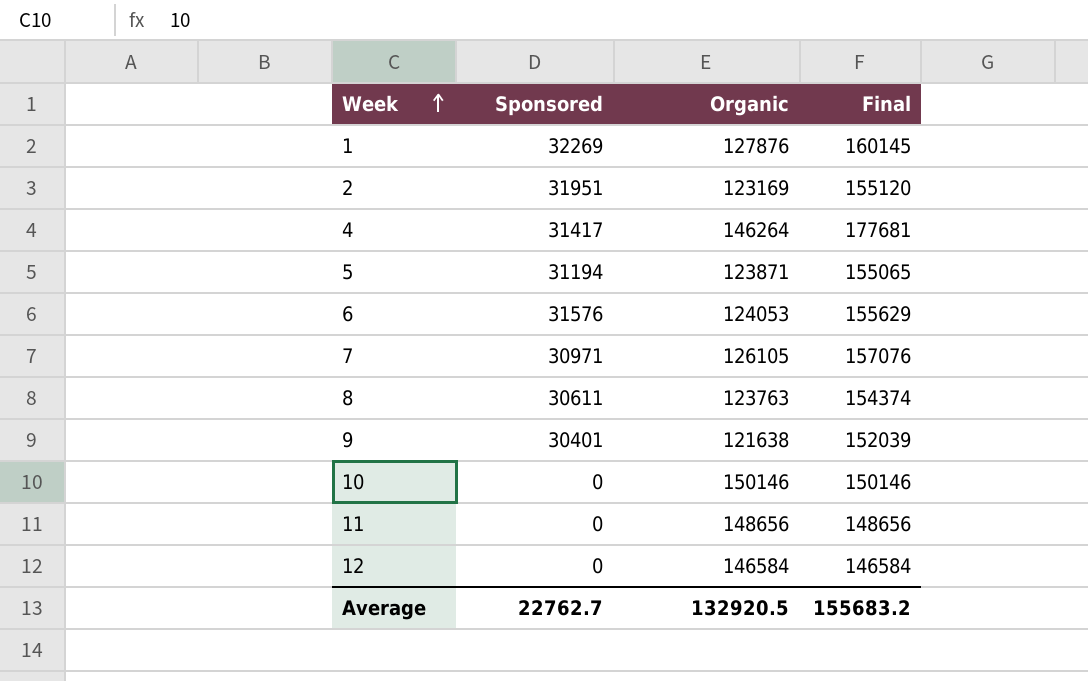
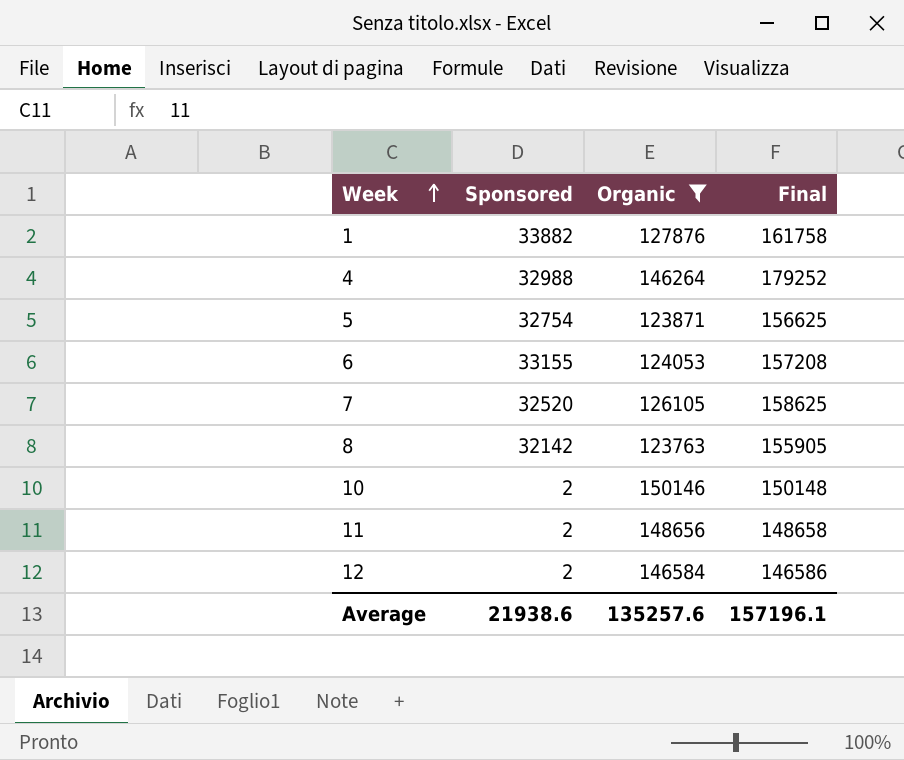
filter: none -> Organic >= 123763
1 | Sponsored: 32269 -> 33882
1 | Final: 160145 -> 161758
4 | Sponsored: 31417 -> 32988
4 | Final: 177681 -> 179252
5 | Sponsored: 31194 -> 32754
5 | Final: 155065 -> 156625
6 | Sponsored: 31576 -> 33155
6 | Final: 155629 -> 157208
7 | Sponsored: 30971 -> 32520
7 | Final: 157076 -> 158625
8 | Sponsored: 30611 -> 32142
8 | Final: 154374 -> 155905
10 | Sponsored: 0 -> 2
10 | Final: 150146 -> 150148
11 | Sponsored: 0 -> 2
11 | Final: 148656 -> 148658
12 | Sponsored: 0 -> 2
12 | Final: 146584 -> 146586
Average | Sponsored: 22762.7 -> 21938.6
Average | Organic: 132920.5 -> 135257.6
Average | Final: 155683.2 -> 157196.1

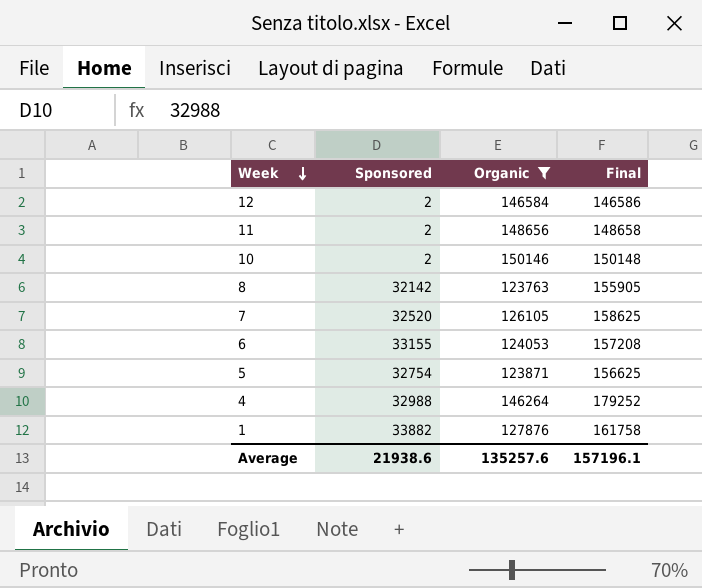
row order: Week ascending -> Week descending

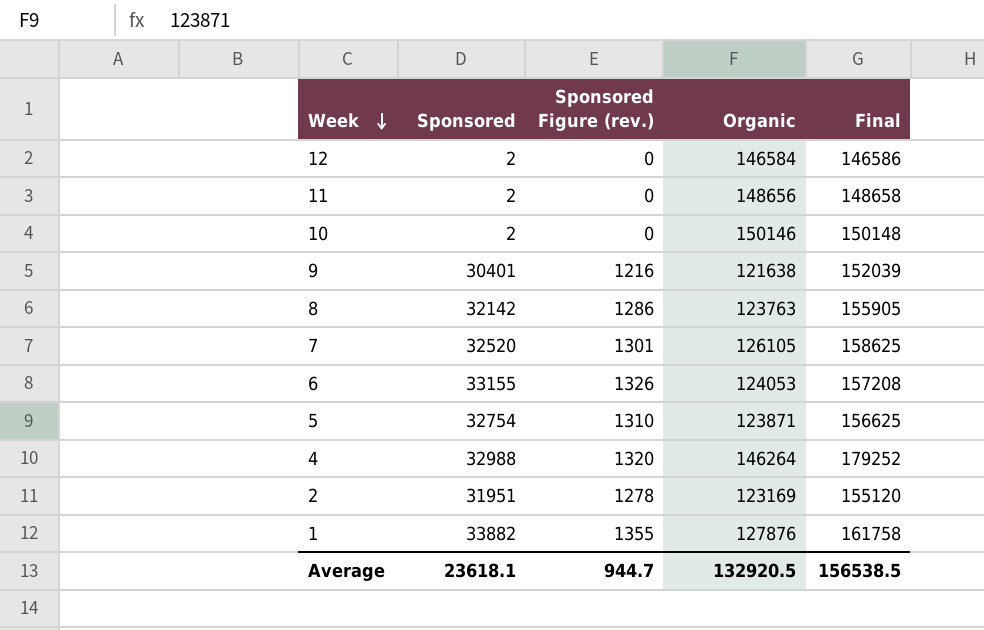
filter: Organic >= 123763 -> none
column Sponsored Figure (rev.) | formula: none -> [Sponsored] * 0.04
Average | Sponsored: 21938.6 -> 23618.1
Average | Organic: 135257.6 -> 132920.5
Average | Final: 157196.1 -> 156538.5

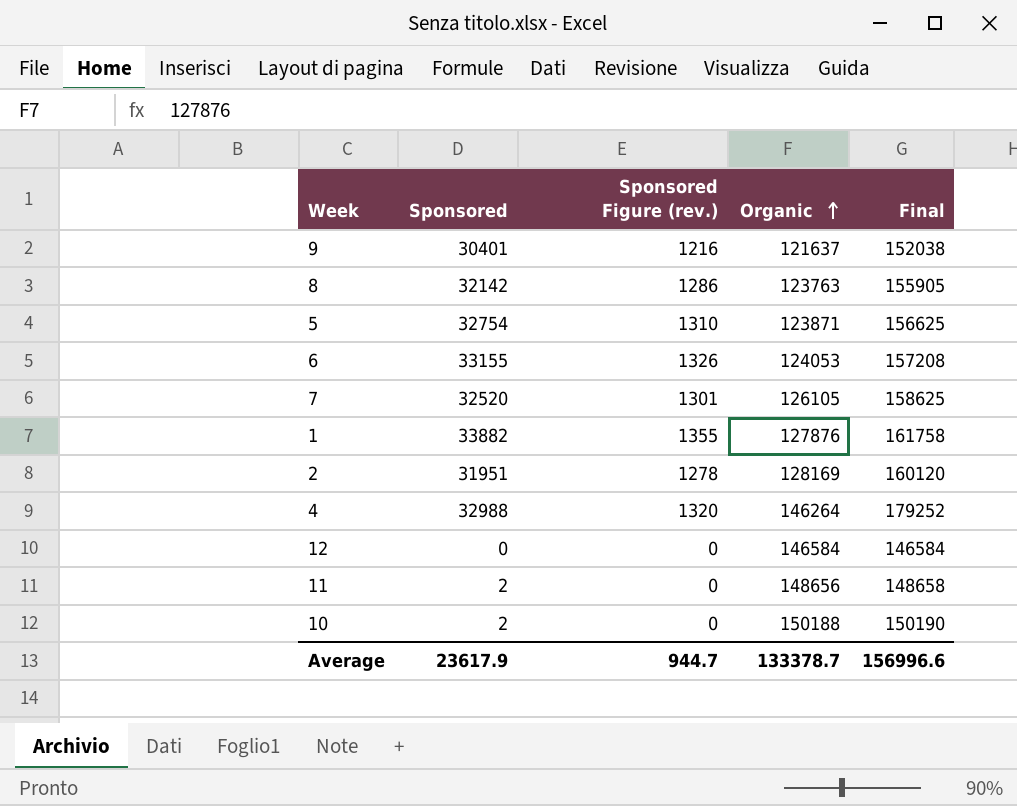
row order: Week descending -> Organic ascending
9 | Organic: 121638 -> 121637
9 | Final: 152039 -> 152038
2 | Organic: 123169 -> 128169
2 | Final: 155120 -> 160120
12 | Sponsored: 2 -> 0
12 | Final: 146586 -> 146584
10 | Organic: 150146 -> 150188
10 | Final: 150148 -> 150190
Average | Sponsored: 23618.1 -> 23617.9
Average | Organic: 132920.5 -> 133378.7
Average | Final: 156538.5 -> 156996.6

